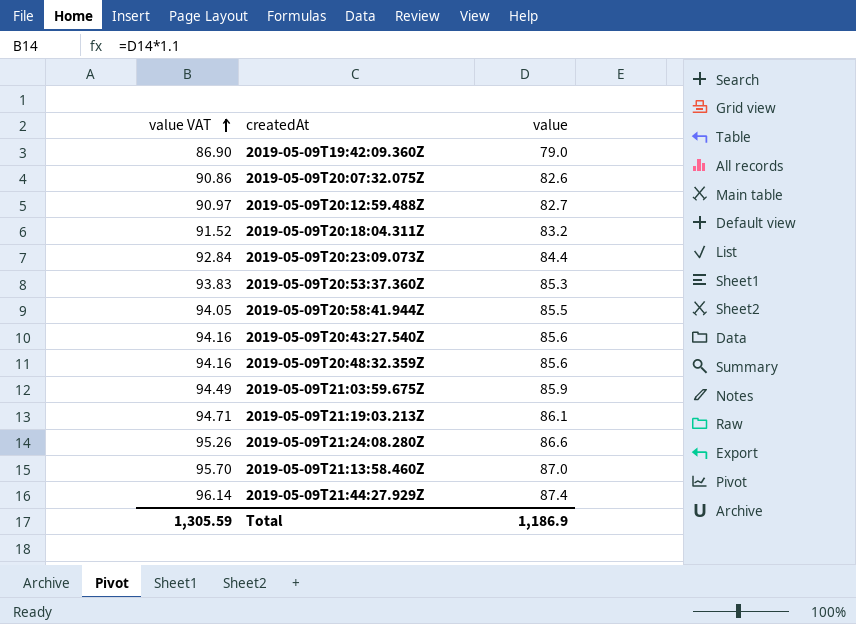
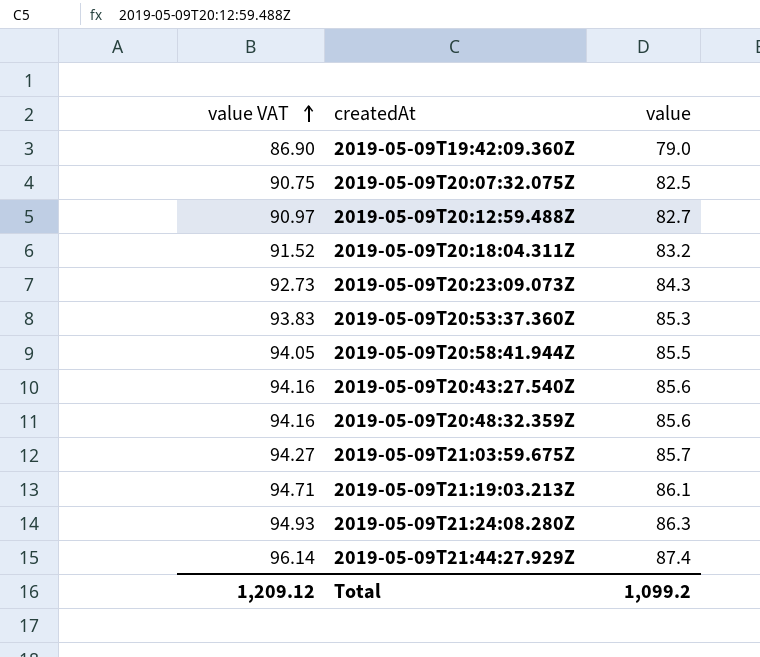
row 2019-05-09T21:13:58.460Z: 95.70 | 87.0 -> none
2019-05-09T20:07:32.075Z | value VAT: 90.86 -> 90.75
2019-05-09T20:07:32.075Z | value: 82.6 -> 82.5
2019-05-09T20:23:09.073Z | value VAT: 92.84 -> 92.73
2019-05-09T20:23:09.073Z | value: 84.4 -> 84.3
2019-05-09T21:03:59.675Z | value VAT: 94.49 -> 94.27
2019-05-09T21:03:59.675Z | value: 85.9 -> 85.7
2019-05-09T21:24:08.280Z | value VAT: 95.26 -> 94.93
2019-05-09T21:24:08.280Z | value: 86.6 -> 86.3
Total | value VAT: 1,305.59 -> 1,209.12
Total | value: 1,186.9 -> 1,099.2

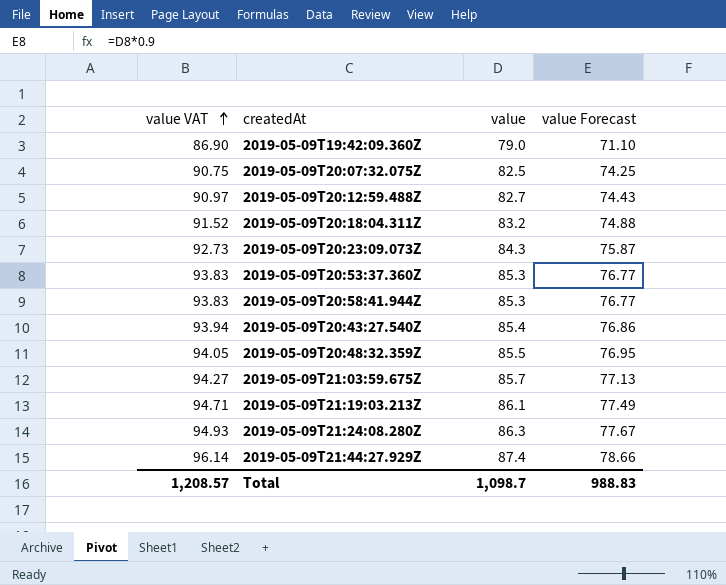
column value Forecast | formula: none -> [value] * 0.9
2019-05-09T20:58:41.944Z | value VAT: 94.05 -> 93.83
2019-05-09T20:58:41.944Z | value: 85.5 -> 85.3
2019-05-09T20:43:27.540Z | value VAT: 94.16 -> 93.94
2019-05-09T20:43:27.540Z | value: 85.6 -> 85.4
2019-05-09T20:48:32.359Z | value VAT: 94.16 -> 94.05
2019-05-09T20:48:32.359Z | value: 85.6 -> 85.5
Total | value VAT: 1,209.12 -> 1,208.57
Total | value: 1,099.2 -> 1,098.7

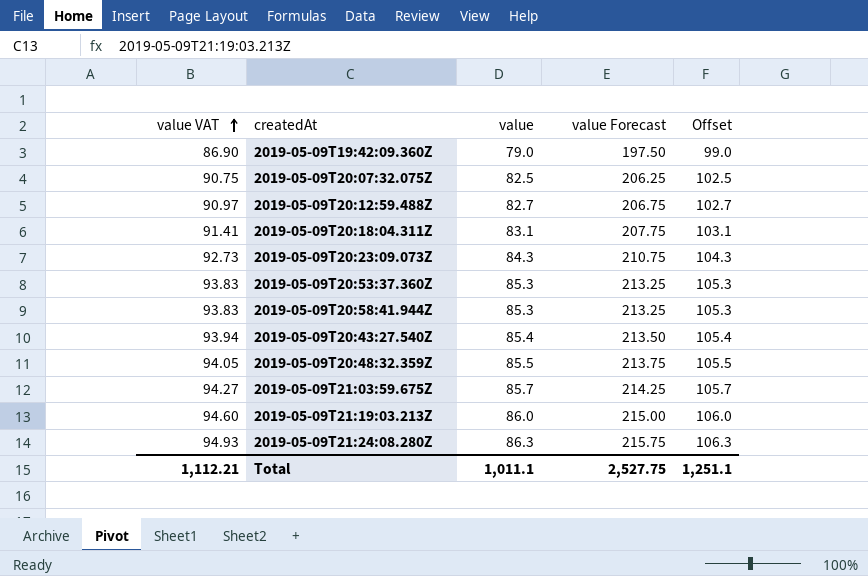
column value Forecast | formula: [value] * 0.9 -> [value] * 2.5
column Offset | formula: none -> [value] + 20
row 2019-05-09T21:44:27.929Z: 96.14 | 87.4 | 78.66 -> none
2019-05-09T20:18:04.311Z | value VAT: 91.52 -> 91.41
2019-05-09T20:18:04.311Z | value: 83.2 -> 83.1
2019-05-09T21:19:03.213Z | value VAT: 94.71 -> 94.60
2019-05-09T21:19:03.213Z | value: 86.1 -> 86.0
Total | value VAT: 1,208.57 -> 1,112.21
Total | value: 1,098.7 -> 1,011.1
Total | value Forecast: 988.83 -> 2,527.75

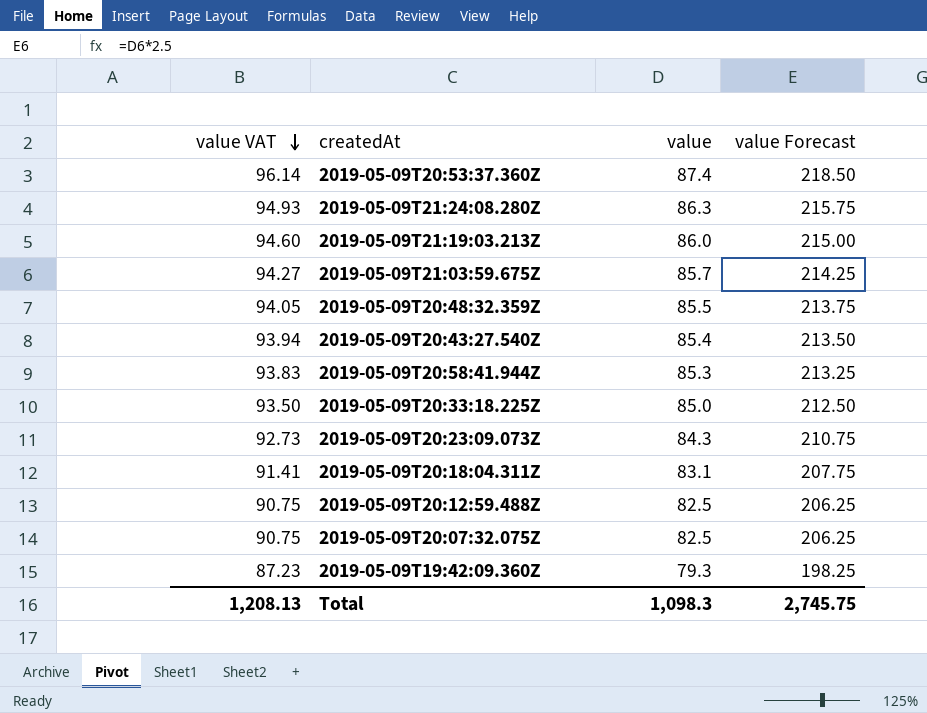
row order: value VAT ascending -> value VAT descending
column Offset | formula: [value] + 20 -> none
2019-05-09T20:53:37.360Z | value VAT: 93.83 -> 96.14
2019-05-09T20:53:37.360Z | value: 85.3 -> 87.4
2019-05-09T20:53:37.360Z | value Forecast: 213.25 -> 218.50
row 2019-05-09T20:33:18.225Z: none -> 93.50 | 85.0 | 212.50
2019-05-09T20:12:59.488Z | value VAT: 90.97 -> 90.75
2019-05-09T20:12:59.488Z | value: 82.7 -> 82.5
2019-05-09T20:12:59.488Z | value Forecast: 206.75 -> 206.25
2019-05-09T19:42:09.360Z | value VAT: 86.90 -> 87.23
2019-05-09T19:42:09.360Z | value: 79.0 -> 79.3
2019-05-09T19:42:09.360Z | value Forecast: 197.50 -> 198.25
Total | value VAT: 1,112.21 -> 1,208.13
Total | value: 1,011.1 -> 1,098.3
Total | value Forecast: 2,527.75 -> 2,745.75

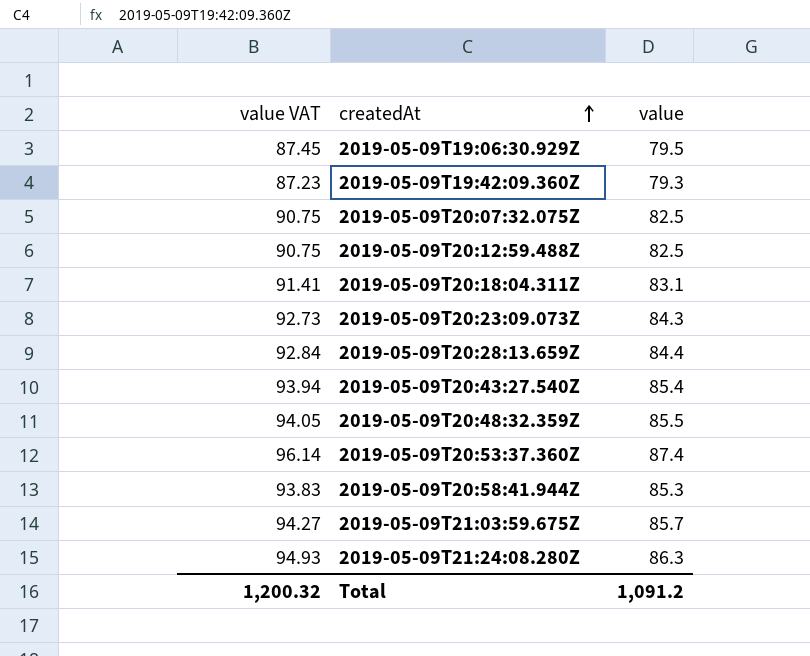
row order: value VAT descending -> createdAt ascending
column value Forecast | formula: [value] * 2.5 -> none
row 2019-05-09T21:19:03.213Z: 94.60 | 86.0 | 215.00 -> none
row 2019-05-09T20:33:18.225Z: 93.50 | 85.0 | 212.50 -> none
row 2019-05-09T19:06:30.929Z: none -> 87.45 | 79.5
row 2019-05-09T20:28:13.659Z: none -> 92.84 | 84.4
Total | value VAT: 1,208.13 -> 1,200.32
Total | value: 1,098.3 -> 1,091.2

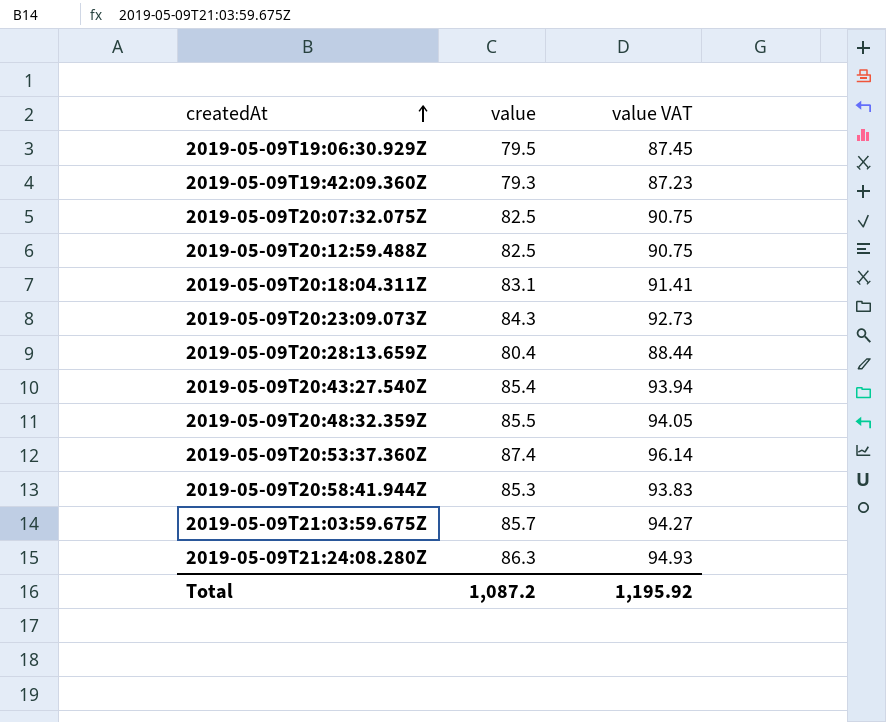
column value VAT | position: 1 -> 3
2019-05-09T20:28:13.659Z | value: 84.4 -> 80.4
2019-05-09T20:28:13.659Z | value VAT: 92.84 -> 88.44
Total | value: 1,091.2 -> 1,087.2
Total | value VAT: 1,200.32 -> 1,195.92

